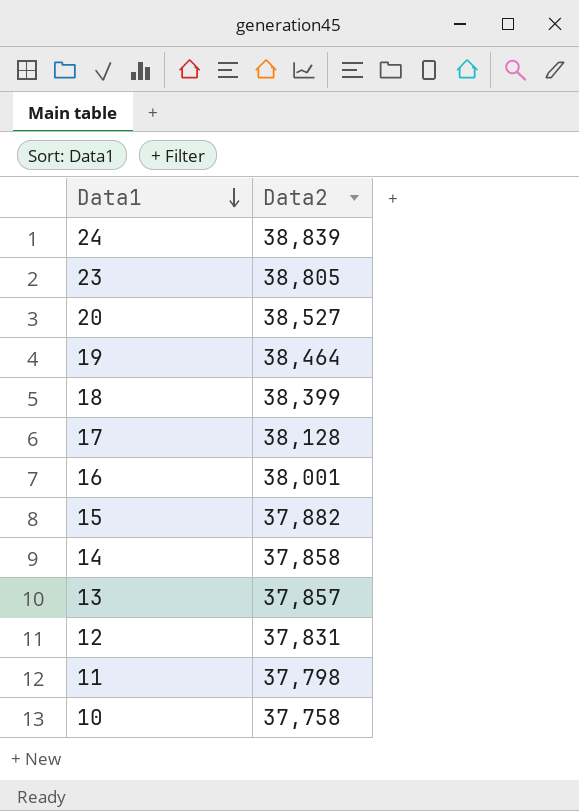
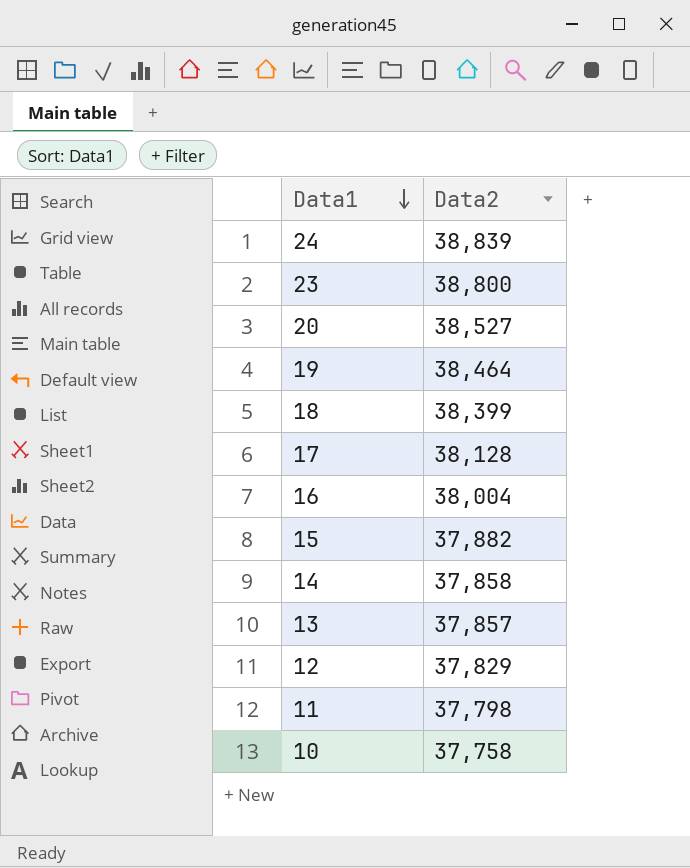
23 | Data2: 38,805 -> 38,800
16 | Data2: 38,001 -> 38,004
12 | Data2: 37,831 -> 37,829

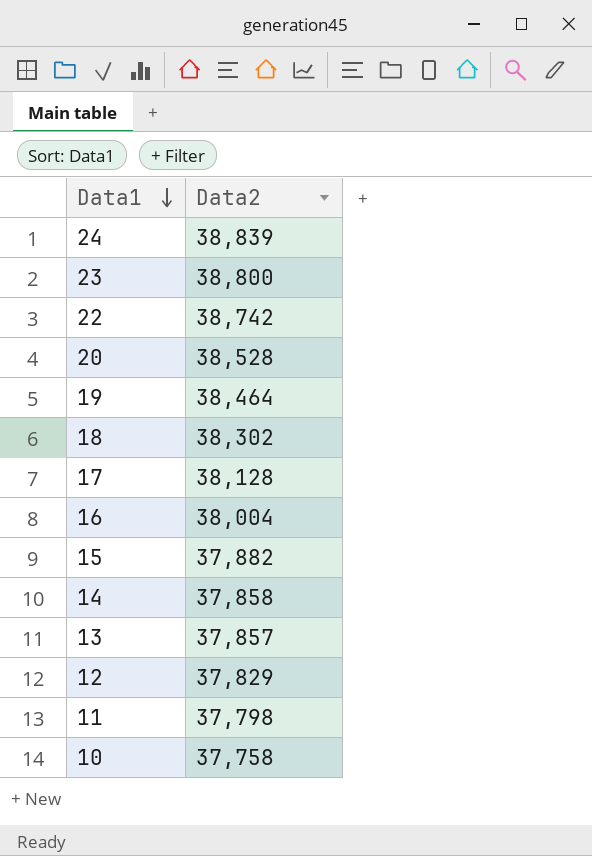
row 22: none -> 38,742
20 | Data2: 38,527 -> 38,528
18 | Data2: 38,399 -> 38,302

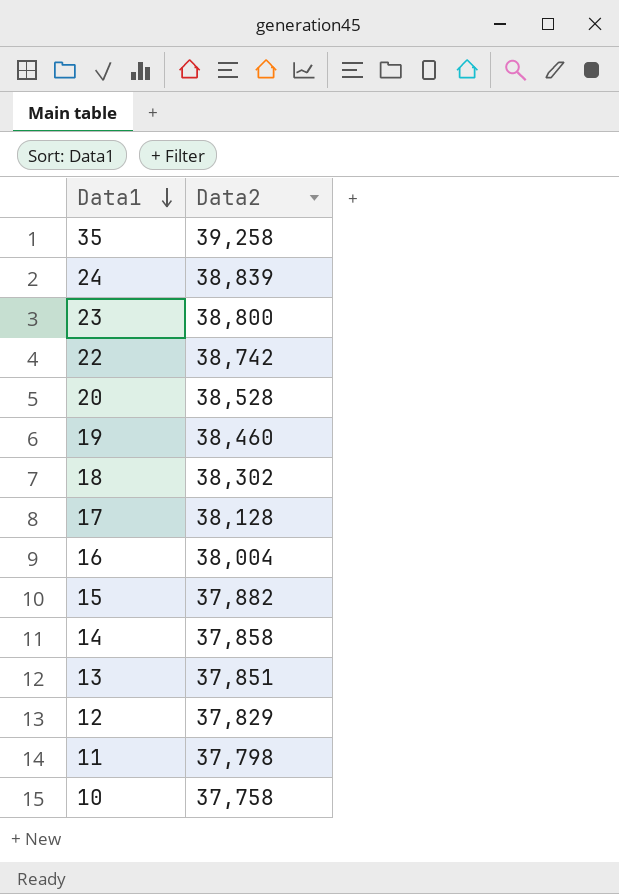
row 35: none -> 39,258
19 | Data2: 38,464 -> 38,460
13 | Data2: 37,857 -> 37,851

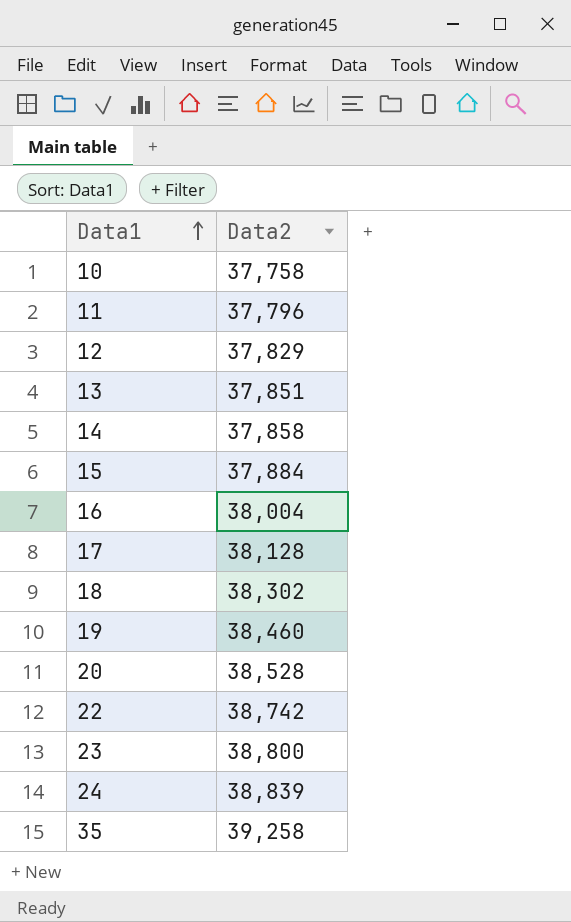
row order: Data1 descending -> Data1 ascending
11 | Data2: 37,798 -> 37,796
15 | Data2: 37,882 -> 37,884

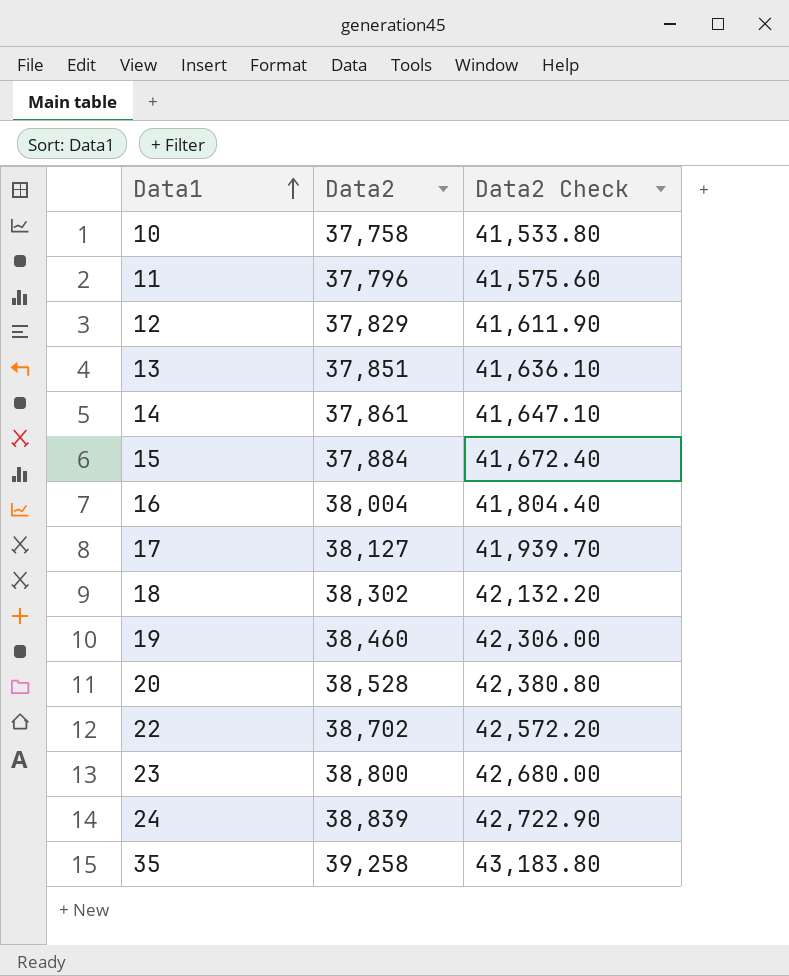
column Data2 Check | formula: none -> [Data2] * 1.1
14 | Data2: 37,858 -> 37,861
17 | Data2: 38,128 -> 38,127
22 | Data2: 38,742 -> 38,702

